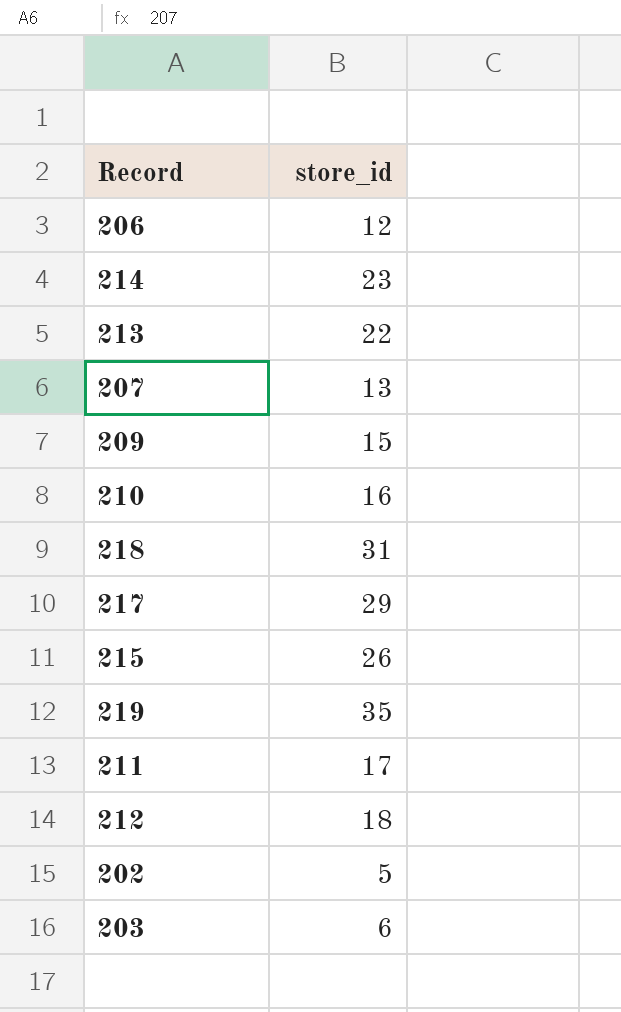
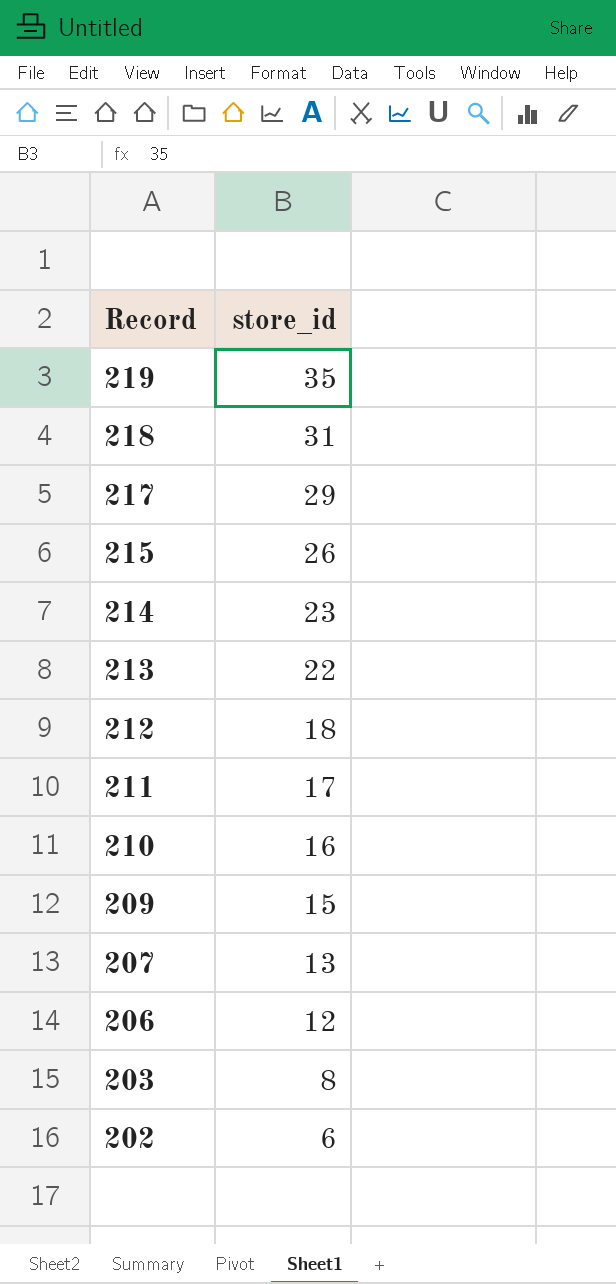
row order: none -> Record descending
203 | store_id: 6 -> 8
202 | store_id: 5 -> 6

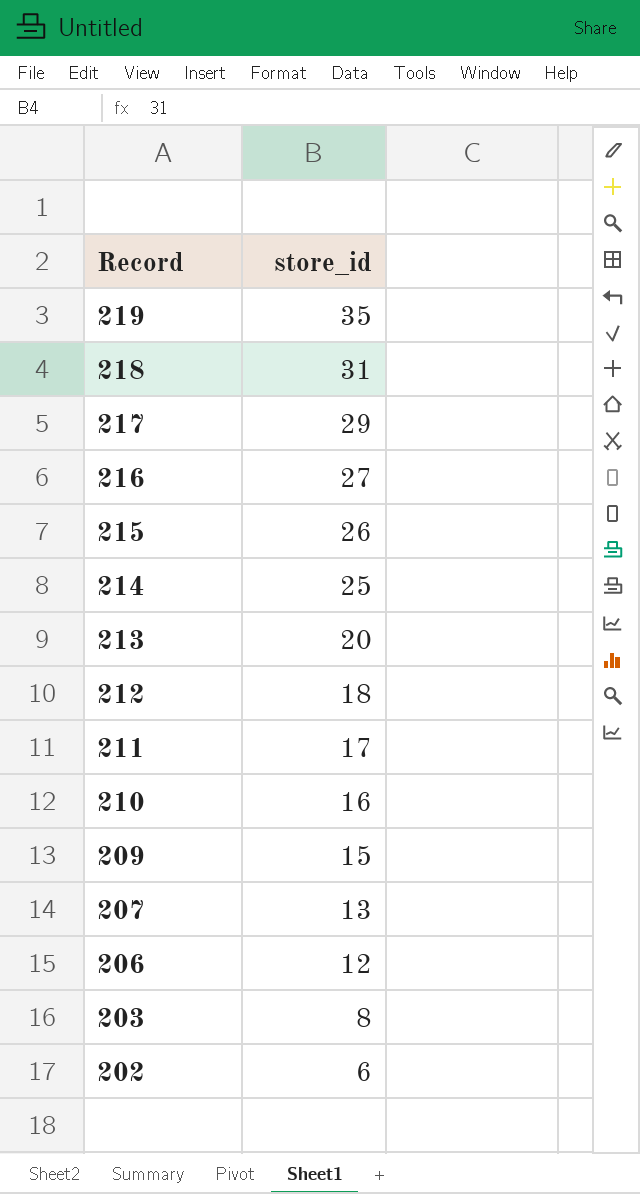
row 216: none -> 27
214 | store_id: 23 -> 25
213 | store_id: 22 -> 20

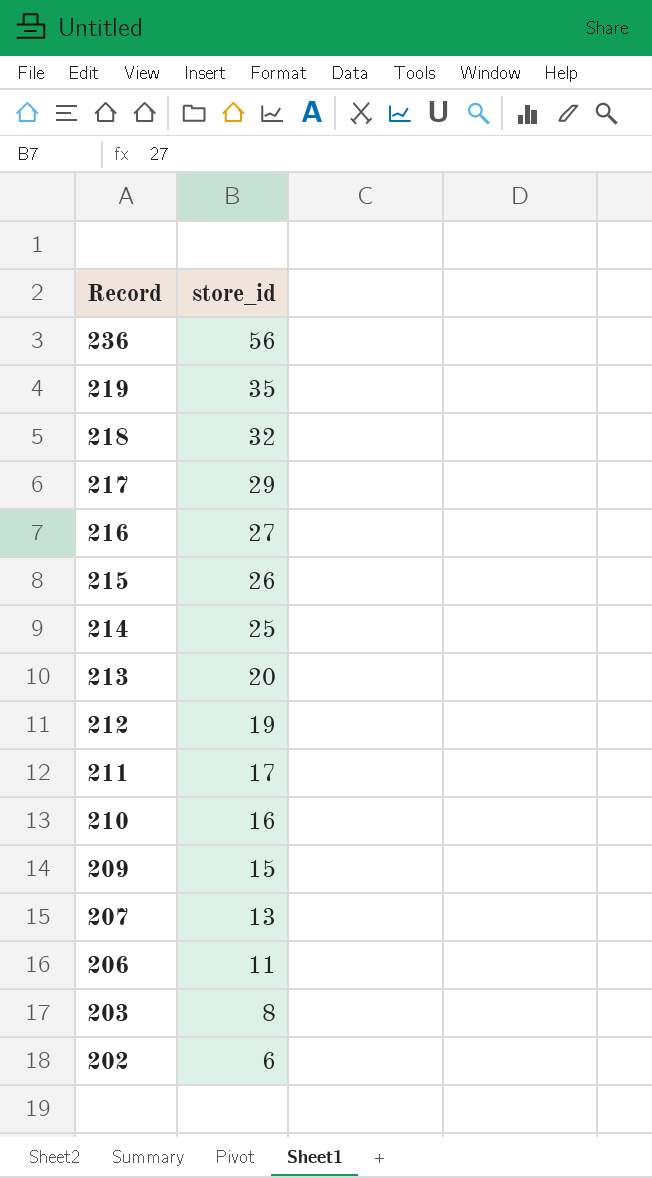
row 236: none -> 56
218 | store_id: 31 -> 32
212 | store_id: 18 -> 19
206 | store_id: 12 -> 11

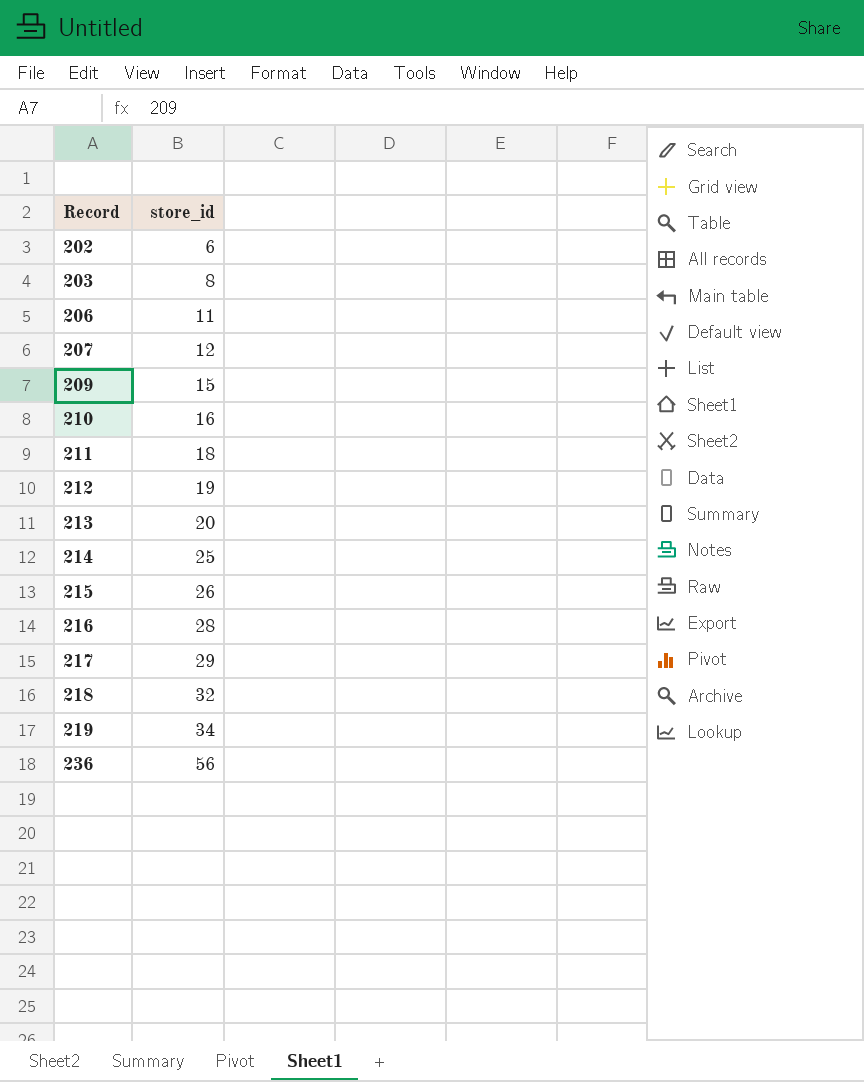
row order: Record descending -> Record ascending
207 | store_id: 13 -> 12
211 | store_id: 17 -> 18
216 | store_id: 27 -> 28
219 | store_id: 35 -> 34

